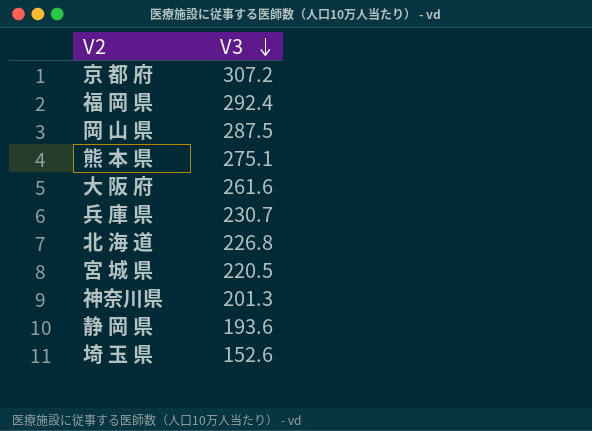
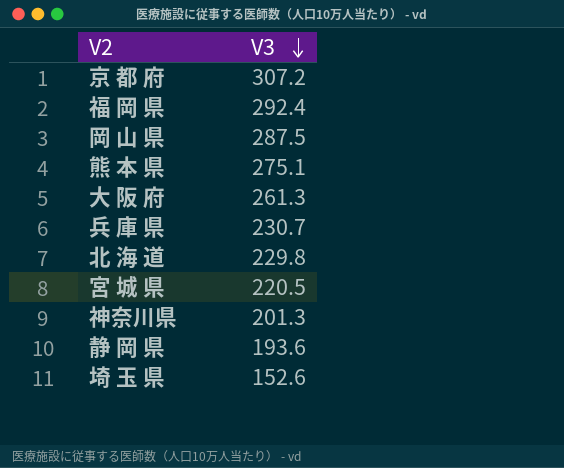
大 阪 府 | V3: 261.6 -> 261.3
北 海 道 | V3: 226.8 -> 229.8

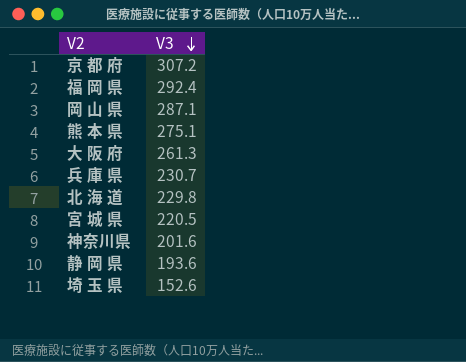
岡 山 県 | V3: 287.5 -> 287.1
神奈川県 | V3: 201.3 -> 201.6

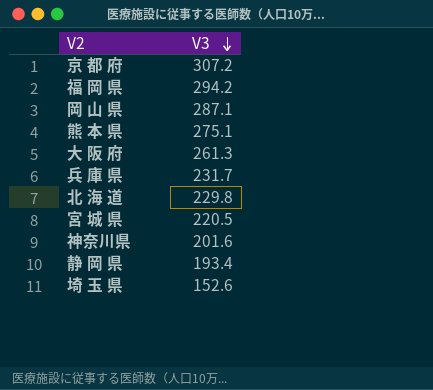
福 岡 県 | V3: 292.4 -> 294.2
兵 庫 県 | V3: 230.7 -> 231.7
静 岡 県 | V3: 193.6 -> 193.4

